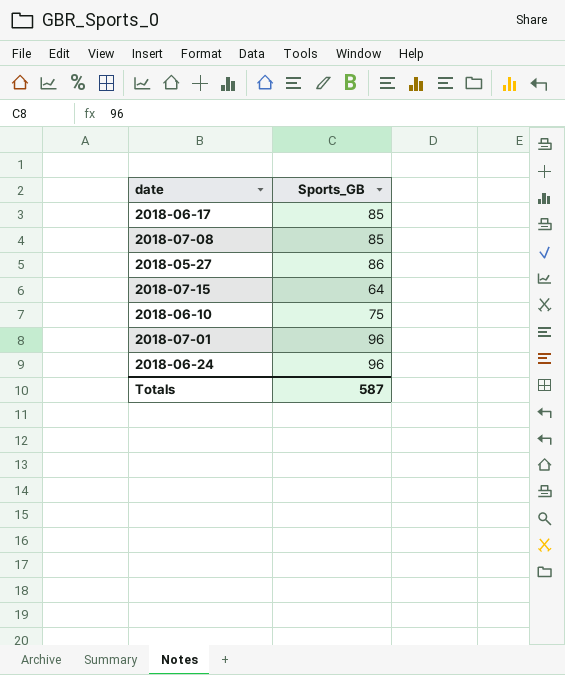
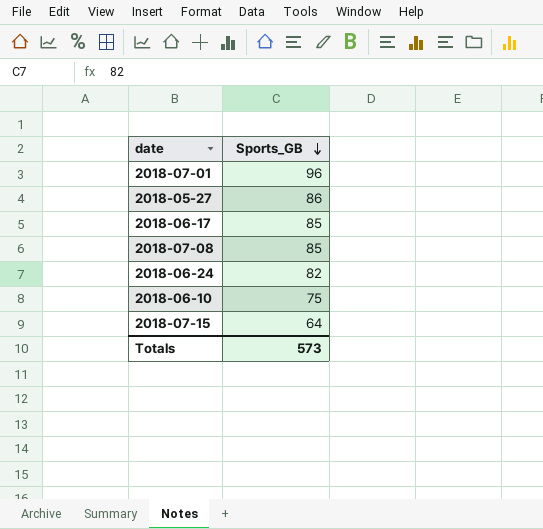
row order: none -> Sports_GB descending
2018-06-24 | Sports_GB: 96 -> 82
Totals | Sports_GB: 587 -> 573

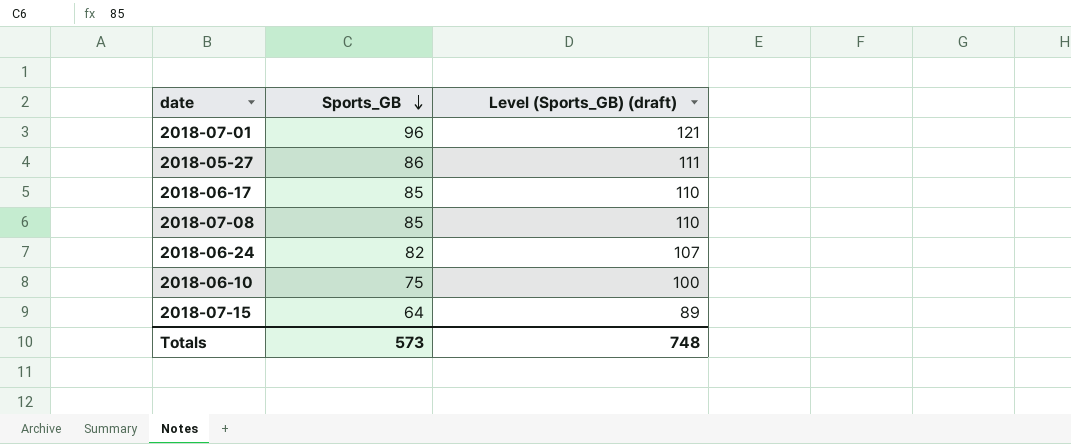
column Level (Sports_GB) (draft) | formula: none -> [Sports_GB] + 25

